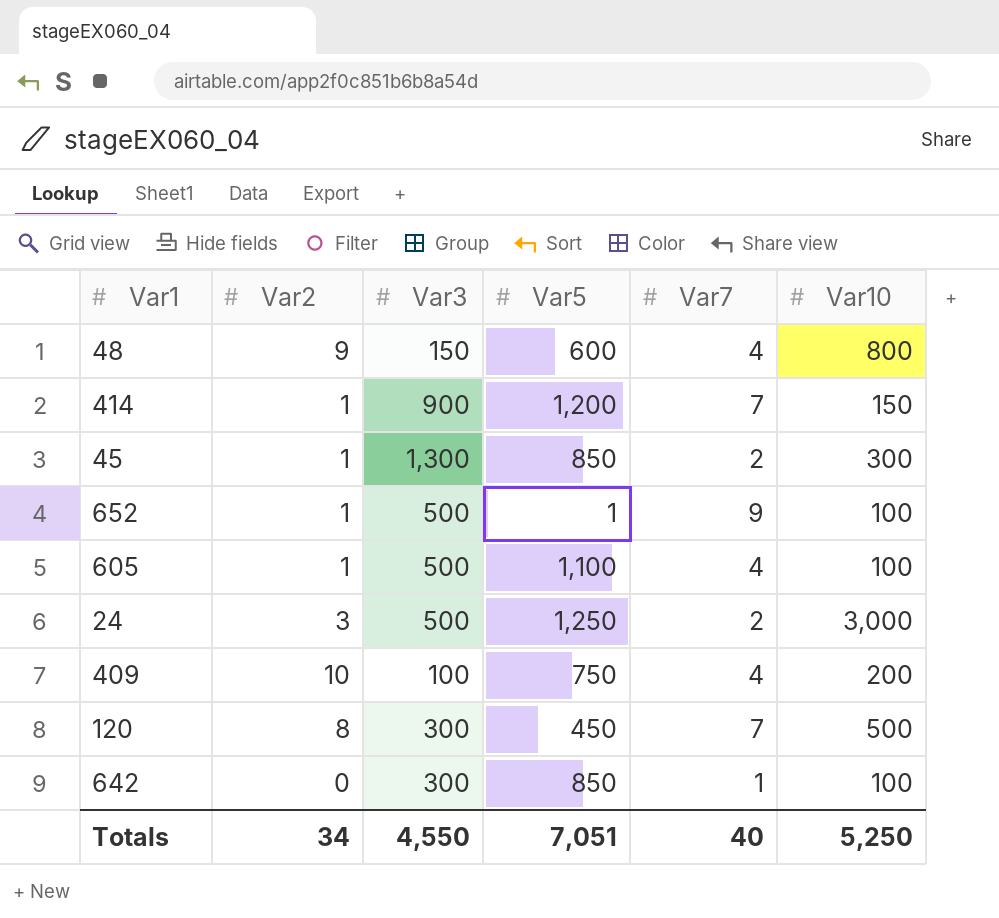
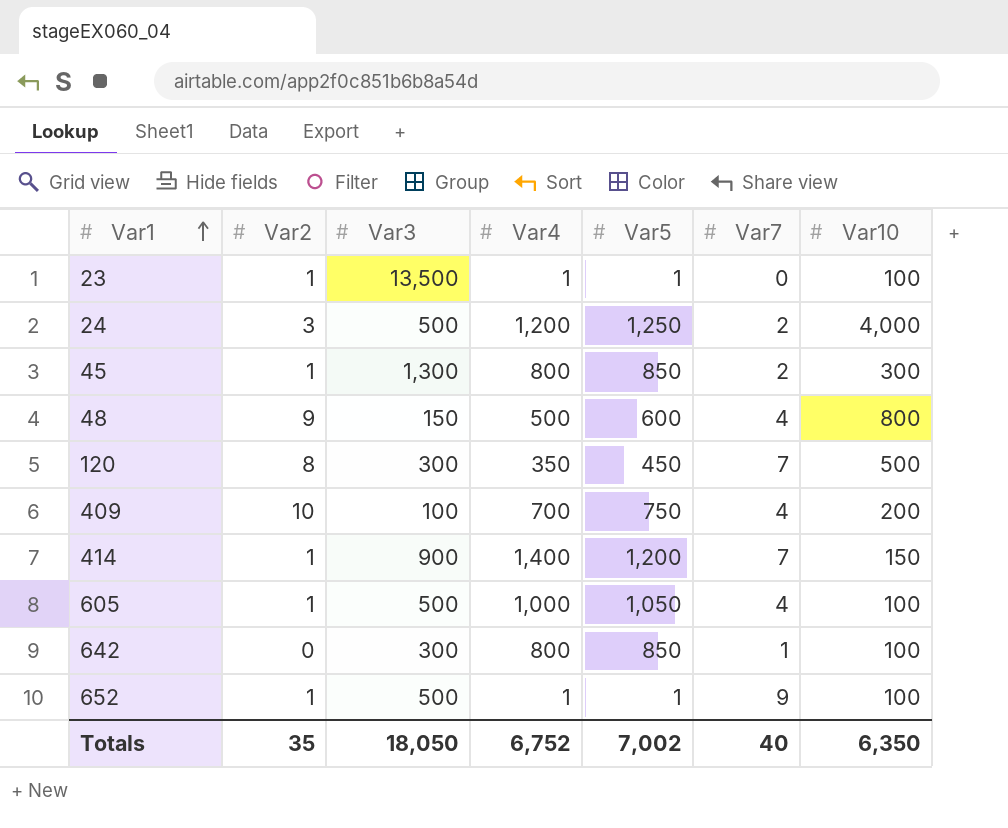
row order: none -> Var1 ascending
column Var4 | position: none -> 4
row 23: none -> 1 | 13,500 | 1 | 1 | 0 | 100
24 | Var10: 3,000 -> 4,000
605 | Var5: 1,100 -> 1,050
Totals | Var2: 34 -> 35
Totals | Var3: 4,550 -> 18,050
Totals | Var5: 7,051 -> 7,002
Totals | Var10: 5,250 -> 6,350

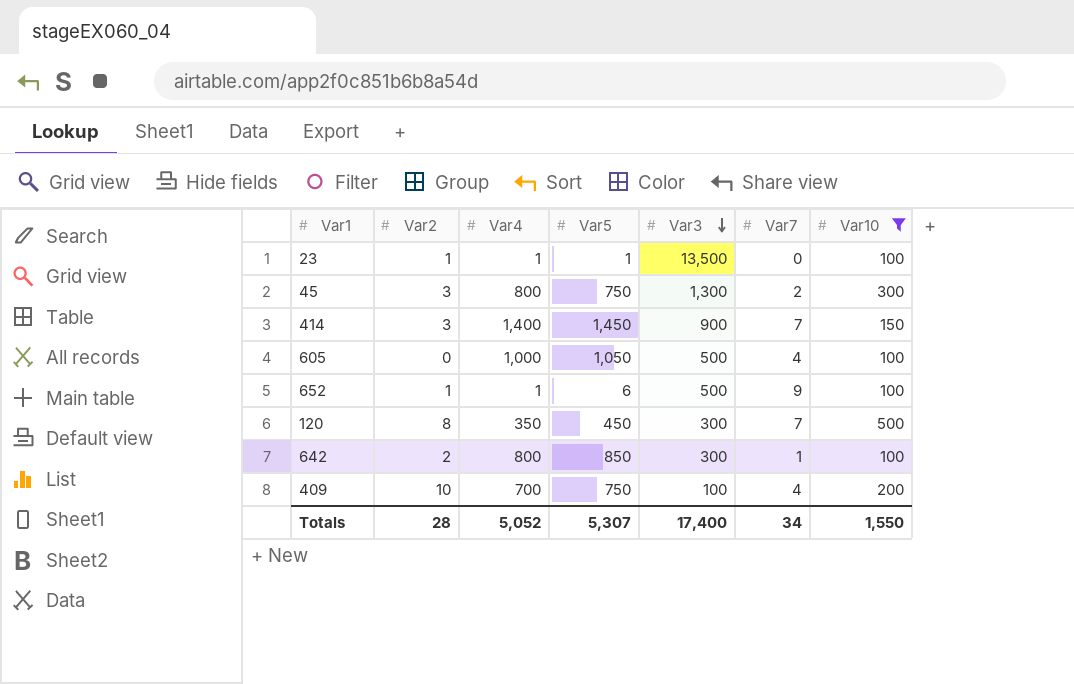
filter: none -> Var10 <= 500
row order: Var1 ascending -> Var3 descending
column Var3 | position: 3 -> 5
45 | Var2: 1 -> 3
45 | Var5: 850 -> 750
414 | Var2: 1 -> 3
414 | Var5: 1,200 -> 1,450
605 | Var2: 1 -> 0
652 | Var5: 1 -> 6
642 | Var2: 0 -> 2
Totals | Var2: 35 -> 28
Totals | Var4: 6,752 -> 5,052
Totals | Var5: 7,002 -> 5,307
Totals | Var3: 18,050 -> 17,400
Totals | Var7: 40 -> 34
Totals | Var10: 6,350 -> 1,550

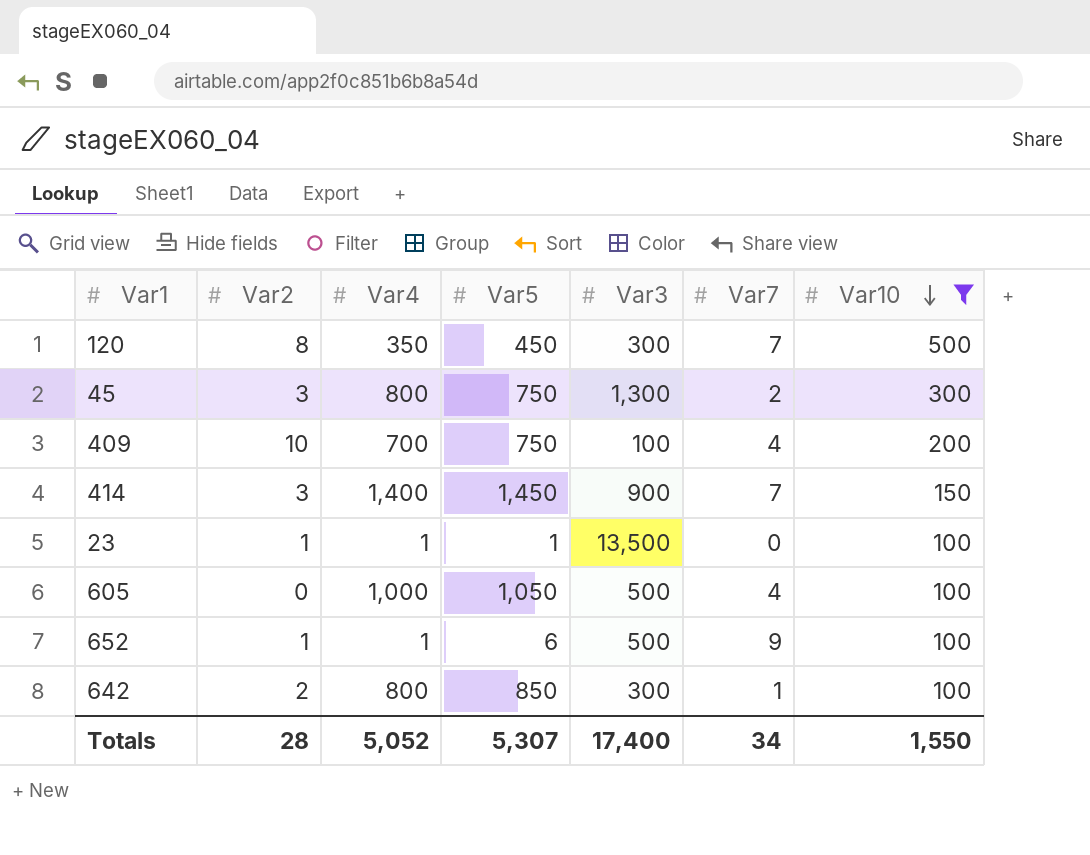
row order: Var3 descending -> Var10 descending

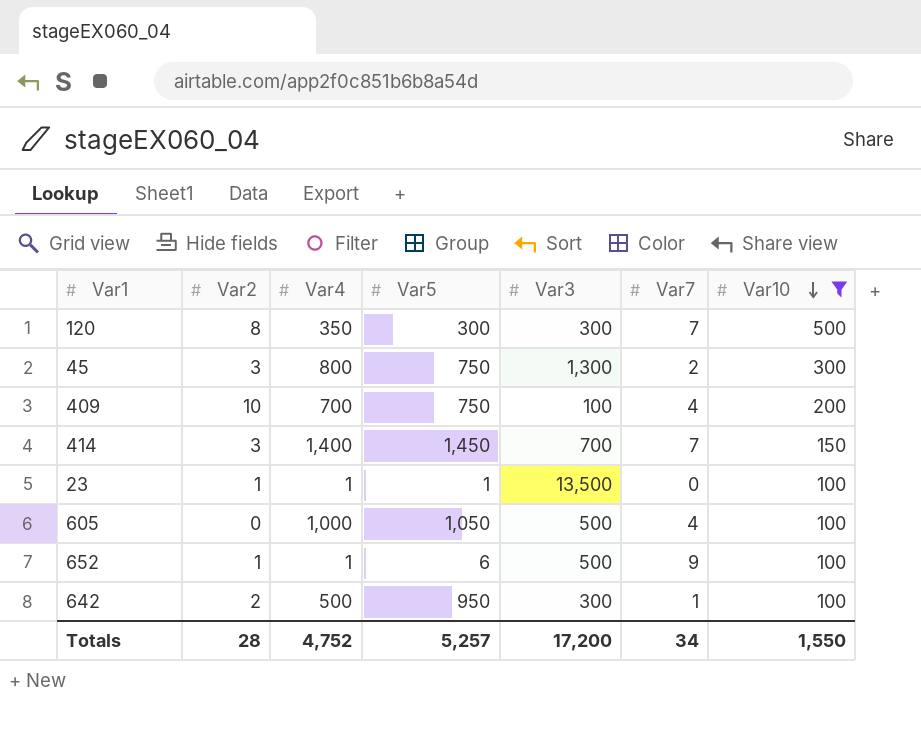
120 | Var5: 450 -> 300
414 | Var3: 900 -> 700
642 | Var4: 800 -> 500
642 | Var5: 850 -> 950
Totals | Var4: 5,052 -> 4,752
Totals | Var5: 5,307 -> 5,257
Totals | Var3: 17,400 -> 17,200

